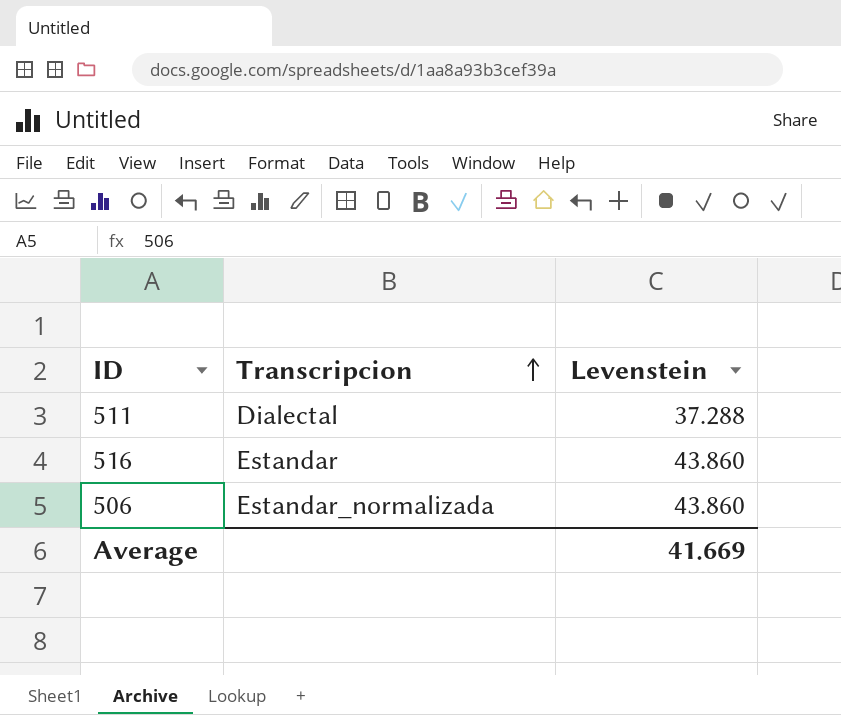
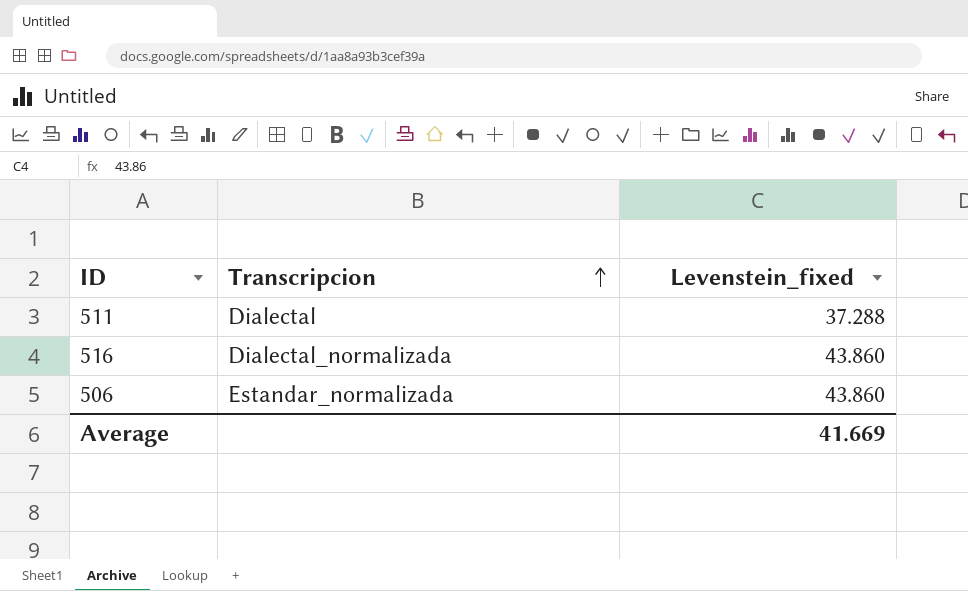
column name: Levenstein -> Levenstein_fixed
516 | Transcripcion: Estandar -> Dialectal_normalizada

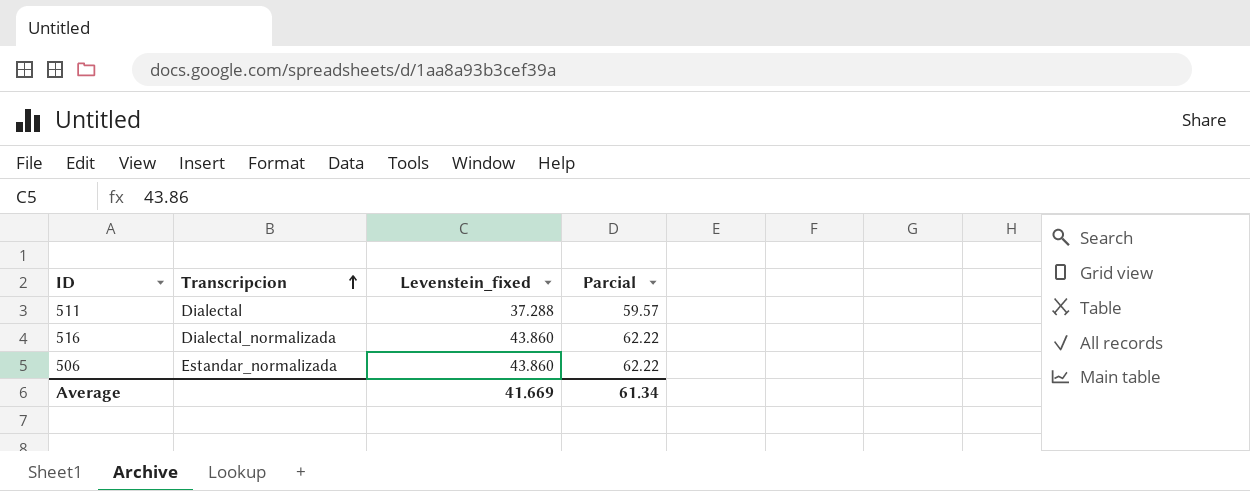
column Parcial | position: none -> 4

